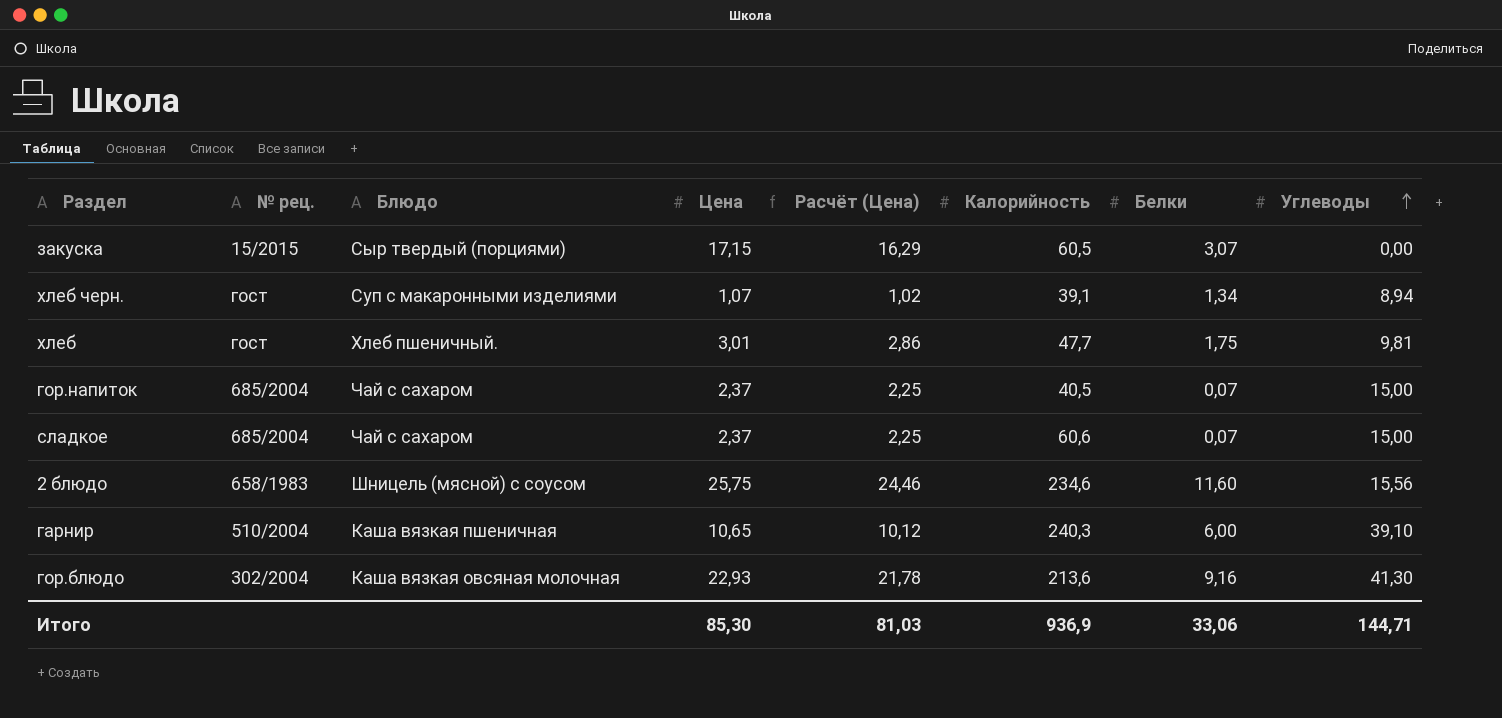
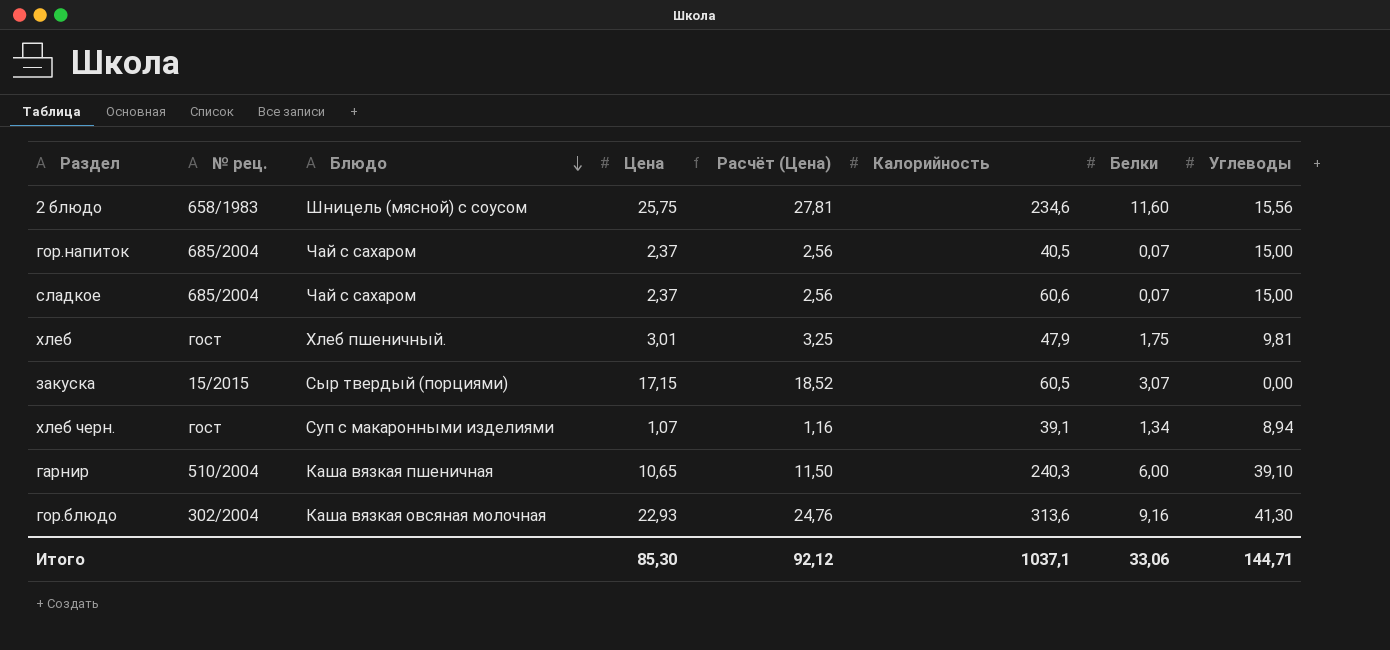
row order: Углеводы ascending -> Блюдо descending
column Расчёт (Цена) | formula: [Цена] * 0,95 -> [Цена] * 1,08
хлеб | Калорийность: 47,7 -> 47,9
гор.блюдо | Калорийность: 213,6 -> 313,6
Итого | Расчёт (Цена): 81,03 -> 92,12
Итого | Калорийность: 936,9 -> 1037,1

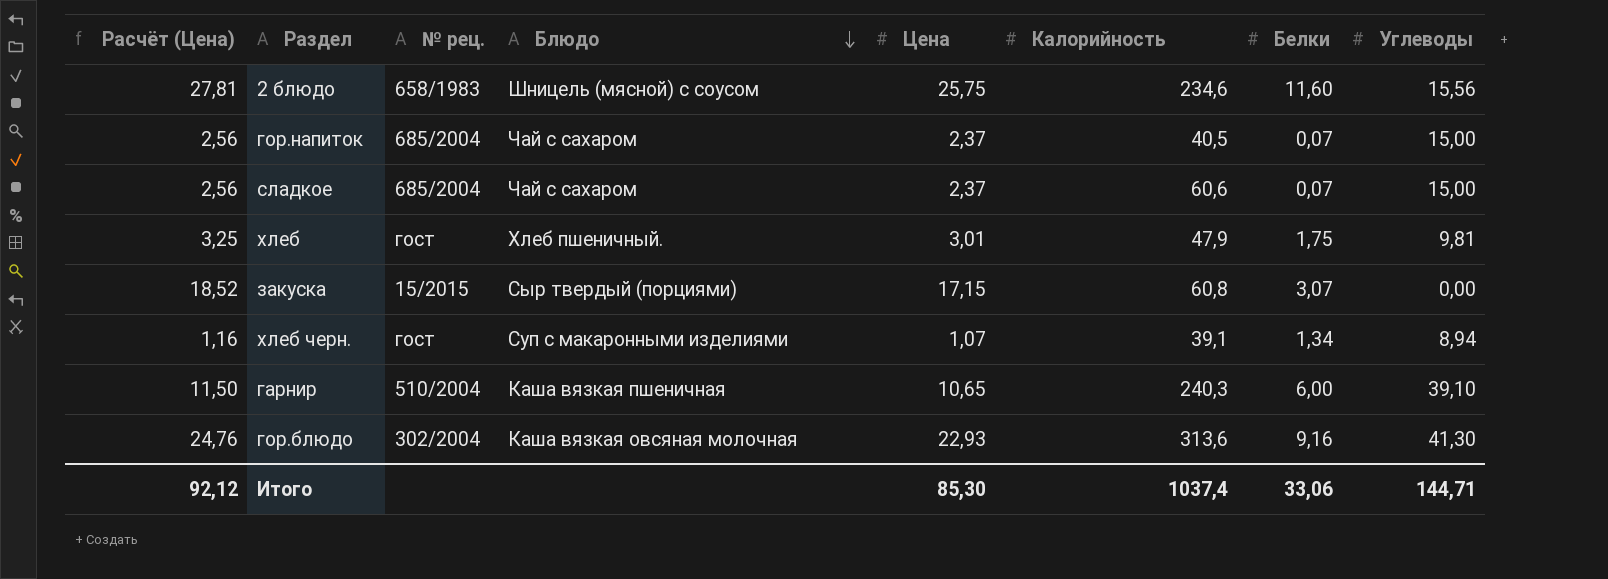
column Расчёт (Цена) | position: 5 -> 1
закуска | Калорийность: 60,5 -> 60,8
Итого | Калорийность: 1037,1 -> 1037,4

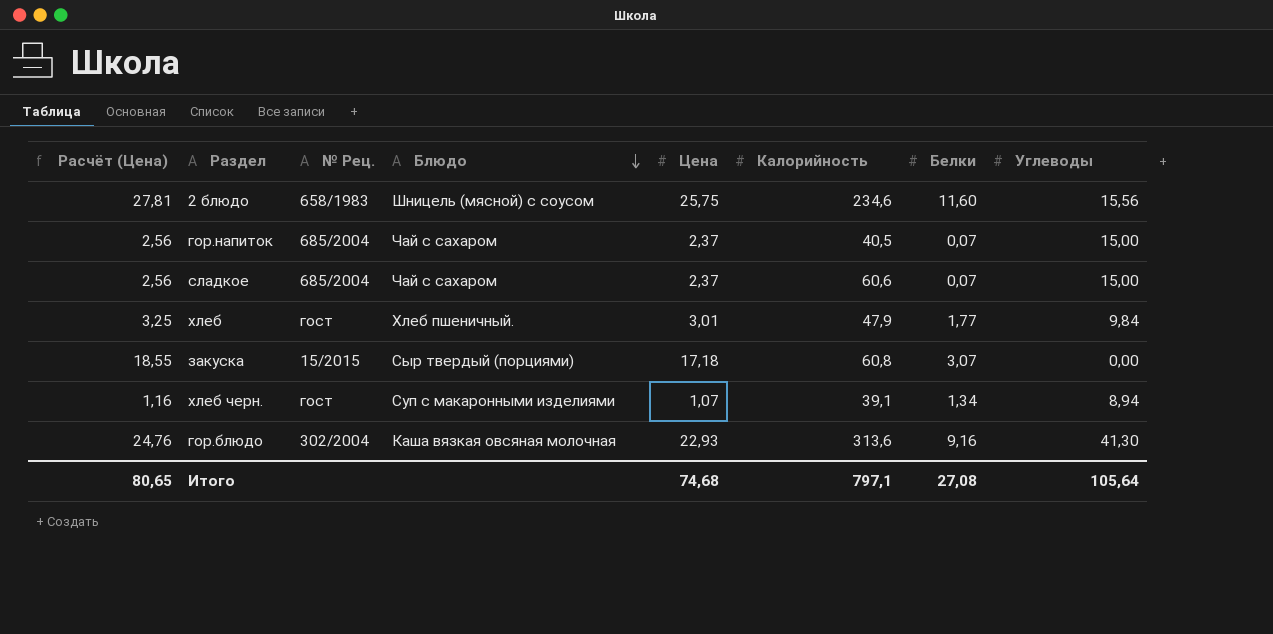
column name: № рец. -> № Рец.
row гарнир: 11,50 | 510/2004 | Каша вязкая пшеничная | 10,65 | 240,3 | 6,00 | 39,10 -> none
хлеб | Белки: 1,75 -> 1,77
хлеб | Углеводы: 9,81 -> 9,84
закуска | Расчёт (Цена): 18,52 -> 18,55
закуска | Цена: 17,15 -> 17,18
Итого | Расчёт (Цена): 92,12 -> 80,65
Итого | Цена: 85,30 -> 74,68
Итого | Калорийность: 1037,4 -> 797,1
Итого | Белки: 33,06 -> 27,08
Итого | Углеводы: 144,71 -> 105,64

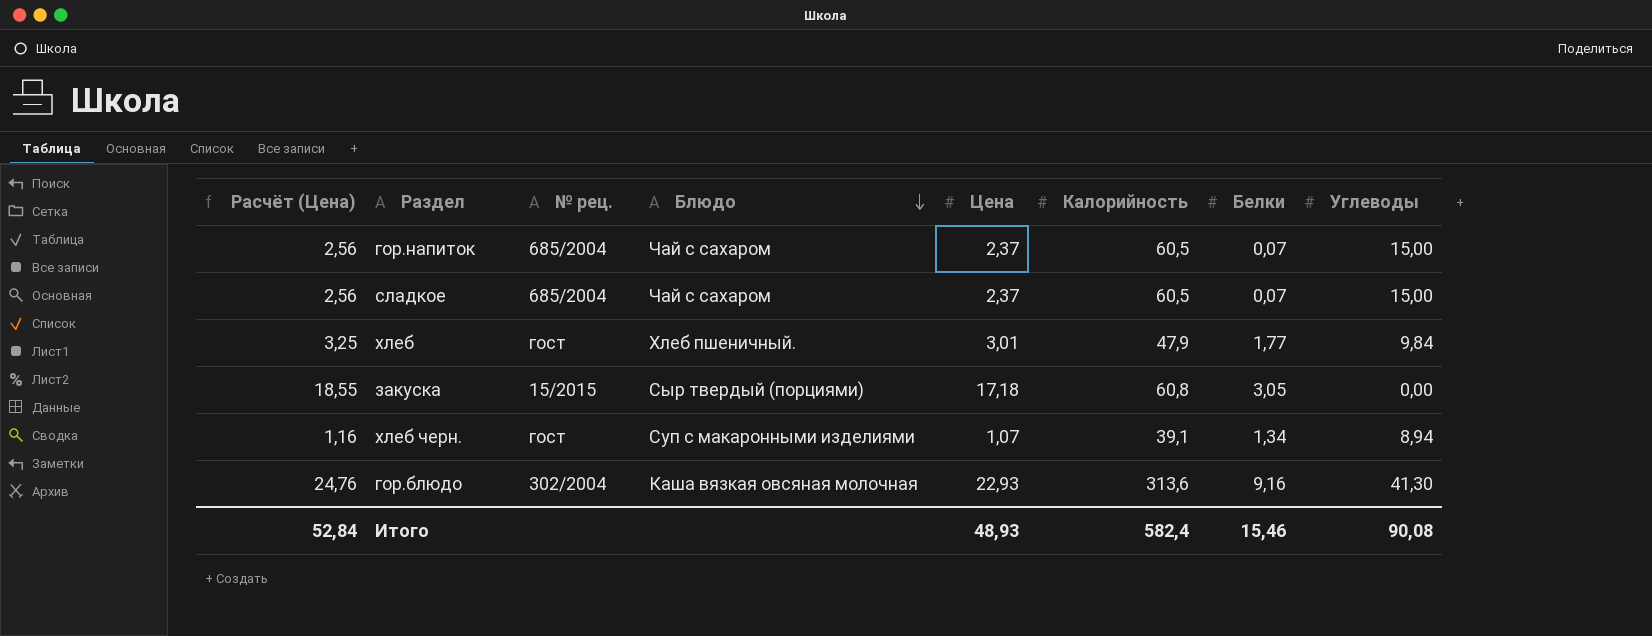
column name: № Рец. -> № рец.
row 2 блюдо: 27,81 | 658/1983 | Шницель (мясной) с соусом | 25,75 | 234,6 | 11,60 | 15,56 -> none
гор.напиток | Калорийность: 40,5 -> 60,5
сладкое | Калорийность: 60,6 -> 60,5
закуска | Белки: 3,07 -> 3,05
Итого | Расчёт (Цена): 80,65 -> 52,84
Итого | Цена: 74,68 -> 48,93
Итого | Калорийность: 797,1 -> 582,4
Итого | Белки: 27,08 -> 15,46
Итого | Углеводы: 105,64 -> 90,08

